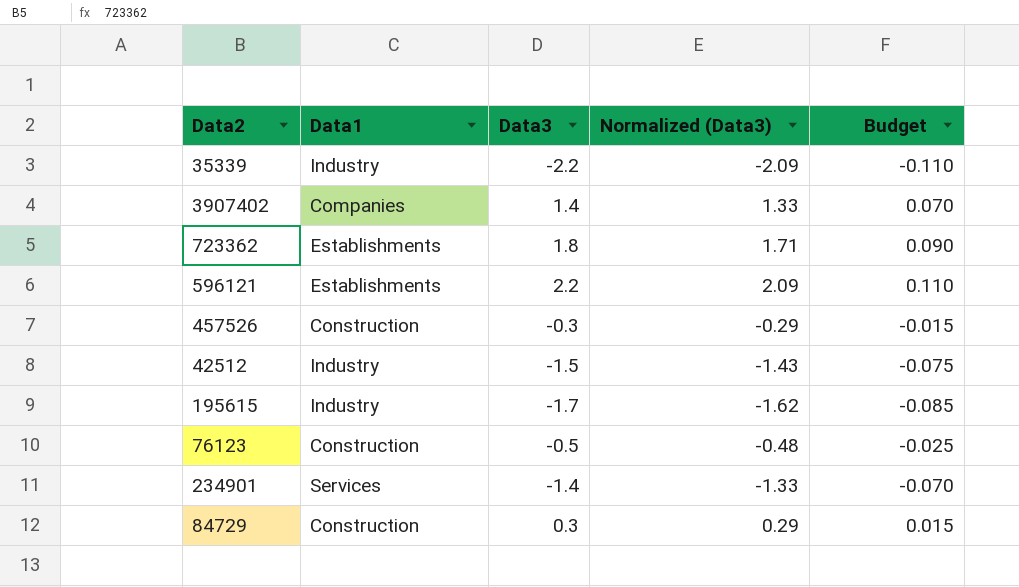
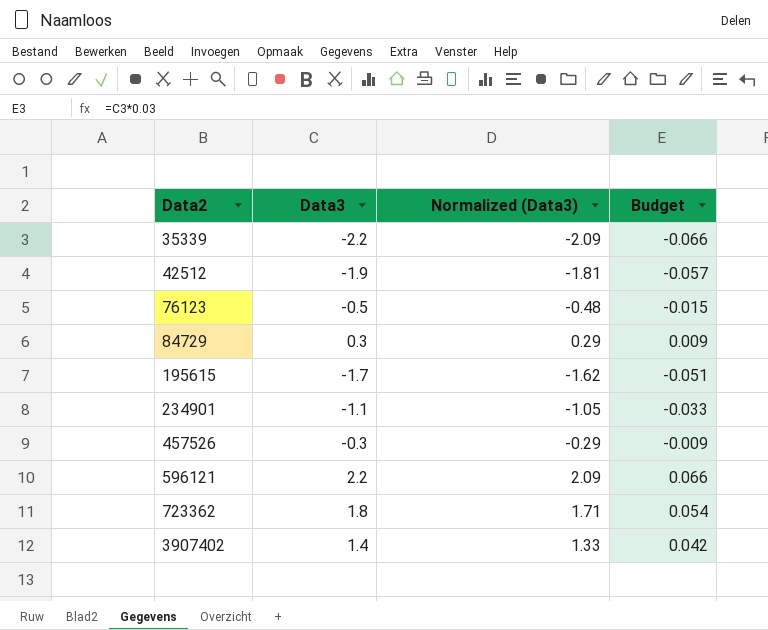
row order: none -> Data2 ascending
column Data1 | position: 2 -> none
column Budget | formula: [Data3] * 0.05 -> [Data3] * 0.03
42512 | Data3: -1.5 -> -1.9
42512 | Normalized (Data3): -1.43 -> -1.81
234901 | Data3: -1.4 -> -1.1
234901 | Normalized (Data3): -1.33 -> -1.05

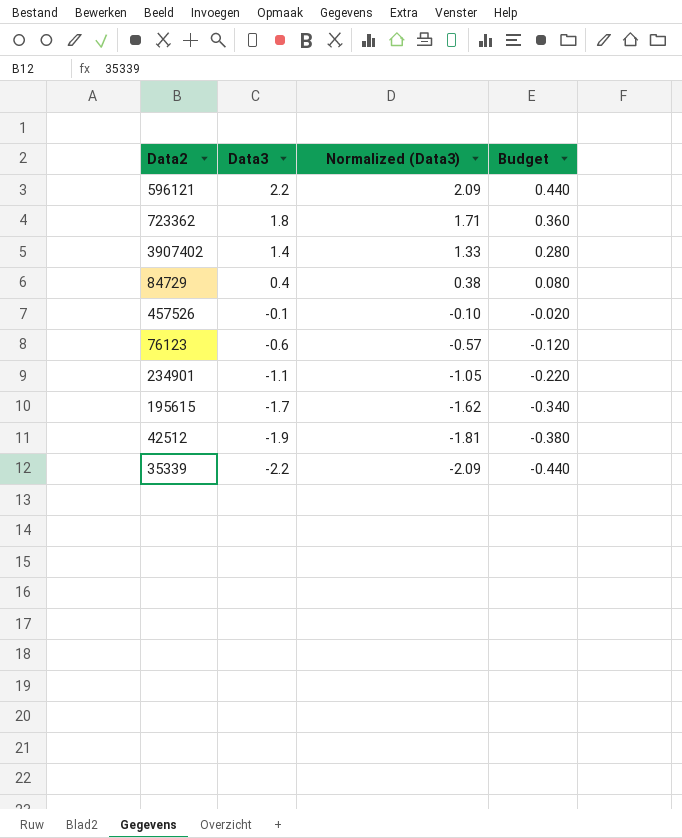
row order: Data2 ascending -> Data3 descending
column Budget | formula: [Data3] * 0.03 -> [Data3] * 0.2
84729 | Data3: 0.3 -> 0.4
84729 | Normalized (Data3): 0.29 -> 0.38
457526 | Data3: -0.3 -> -0.1
457526 | Normalized (Data3): -0.29 -> -0.10
76123 | Data3: -0.5 -> -0.6
76123 | Normalized (Data3): -0.48 -> -0.57

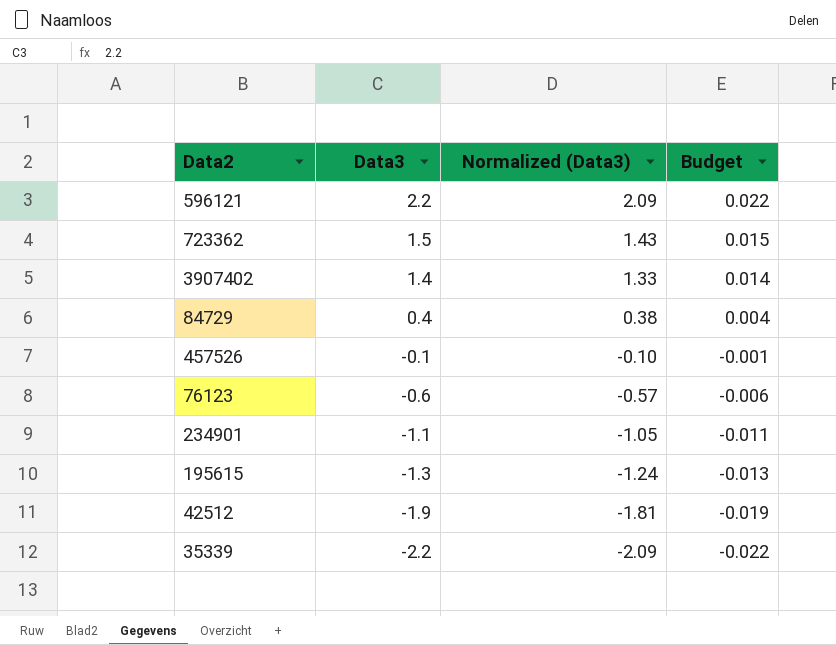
column Budget | formula: [Data3] * 0.2 -> [Data3] * 0.01
723362 | Data3: 1.8 -> 1.5
723362 | Normalized (Data3): 1.71 -> 1.43
195615 | Data3: -1.7 -> -1.3
195615 | Normalized (Data3): -1.62 -> -1.24

